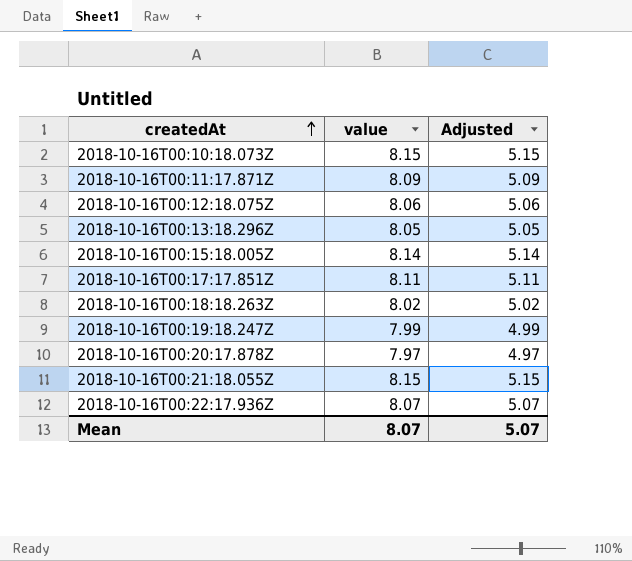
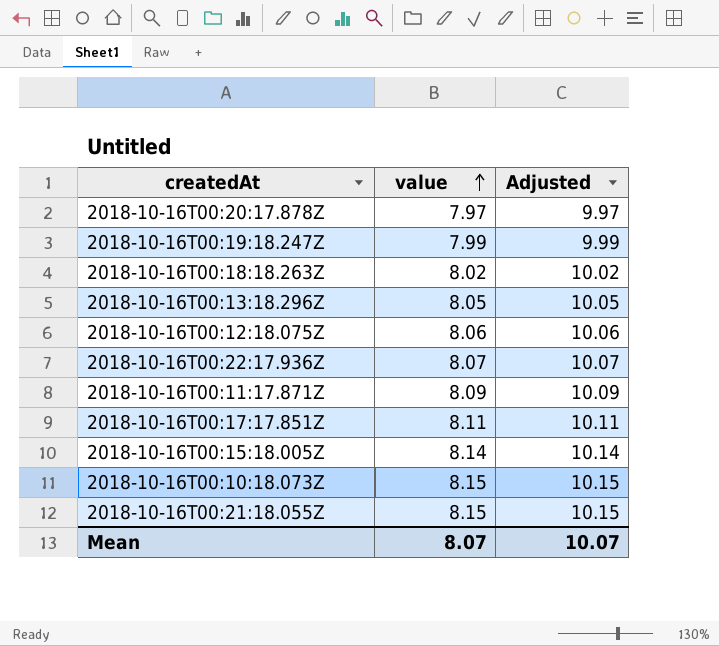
row order: createdAt ascending -> value ascending
column Adjusted | formula: [value] - 3 -> [value] + 2
Mean | Adjusted: 5.07 -> 10.07

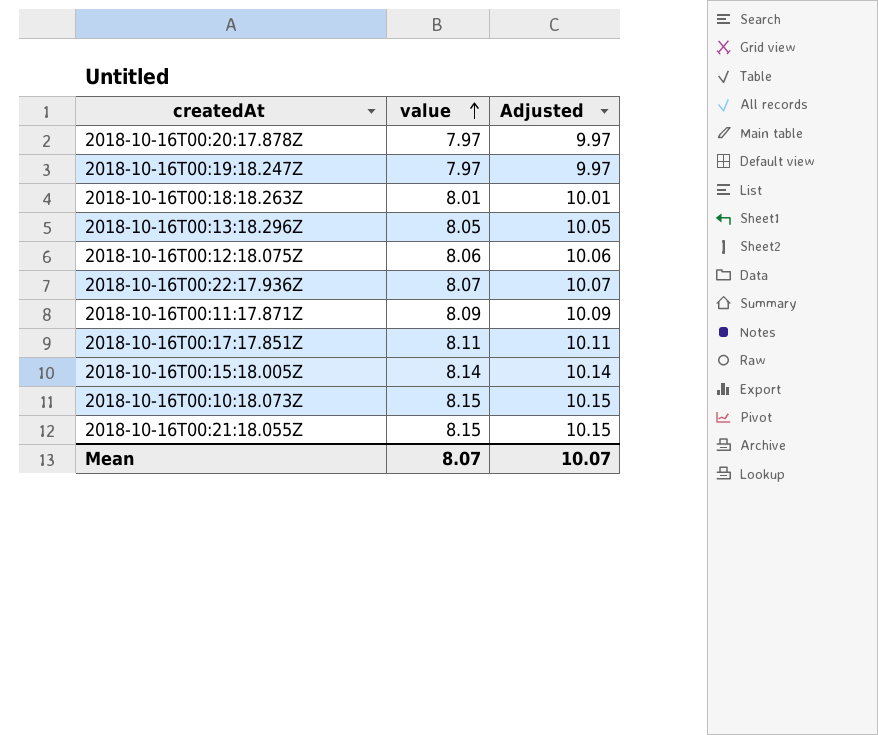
2018-10-16T00:19:18.247Z | value: 7.99 -> 7.97
2018-10-16T00:19:18.247Z | Adjusted: 9.99 -> 9.97
2018-10-16T00:18:18.263Z | value: 8.02 -> 8.01
2018-10-16T00:18:18.263Z | Adjusted: 10.02 -> 10.01

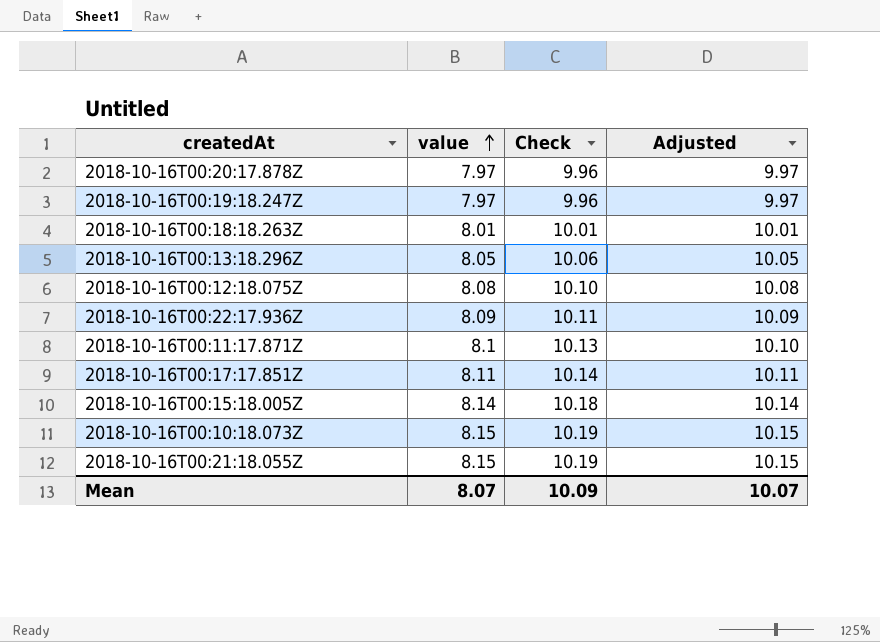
column Check | formula: none -> [value] * 1.25
2018-10-16T00:12:18.075Z | value: 8.06 -> 8.08
2018-10-16T00:12:18.075Z | Adjusted: 10.06 -> 10.08
2018-10-16T00:22:17.936Z | value: 8.07 -> 8.09
2018-10-16T00:22:17.936Z | Adjusted: 10.07 -> 10.09
2018-10-16T00:11:17.871Z | value: 8.09 -> 8.1
2018-10-16T00:11:17.871Z | Adjusted: 10.09 -> 10.10

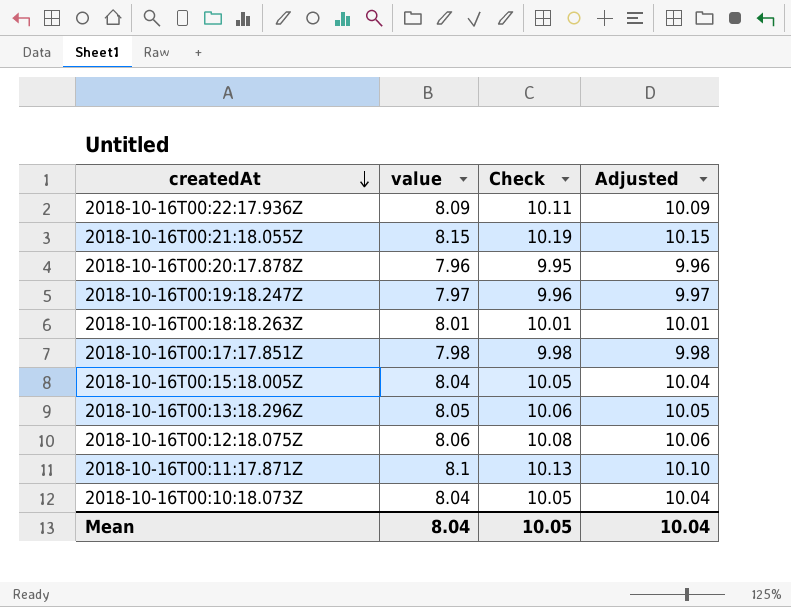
row order: value ascending -> createdAt descending
2018-10-16T00:20:17.878Z | value: 7.97 -> 7.96
2018-10-16T00:20:17.878Z | Check: 9.96 -> 9.95
2018-10-16T00:20:17.878Z | Adjusted: 9.97 -> 9.96
2018-10-16T00:17:17.851Z | value: 8.11 -> 7.98
2018-10-16T00:17:17.851Z | Check: 10.14 -> 9.98
2018-10-16T00:17:17.851Z | Adjusted: 10.11 -> 9.98
2018-10-16T00:15:18.005Z | value: 8.14 -> 8.04
2018-10-16T00:15:18.005Z | Check: 10.18 -> 10.05
2018-10-16T00:15:18.005Z | Adjusted: 10.14 -> 10.04
2018-10-16T00:12:18.075Z | value: 8.08 -> 8.06
2018-10-16T00:12:18.075Z | Check: 10.10 -> 10.08
2018-10-16T00:12:18.075Z | Adjusted: 10.08 -> 10.06
2018-10-16T00:10:18.073Z | value: 8.15 -> 8.04
2018-10-16T00:10:18.073Z | Check: 10.19 -> 10.05
2018-10-16T00:10:18.073Z | Adjusted: 10.15 -> 10.04
Mean | value: 8.07 -> 8.04
Mean | Check: 10.09 -> 10.05
Mean | Adjusted: 10.07 -> 10.04

